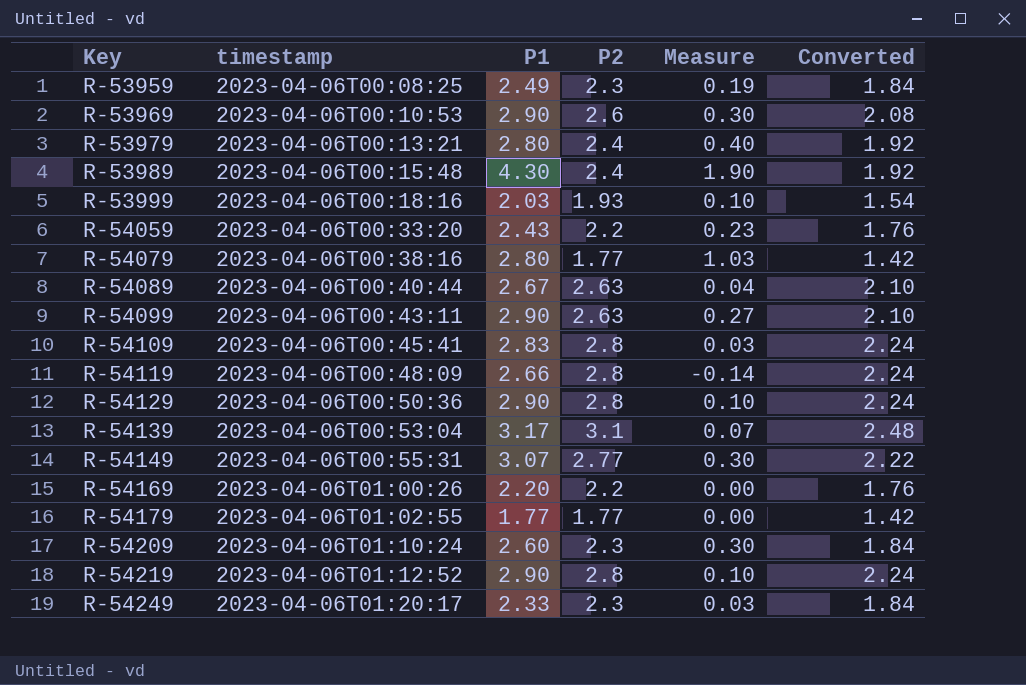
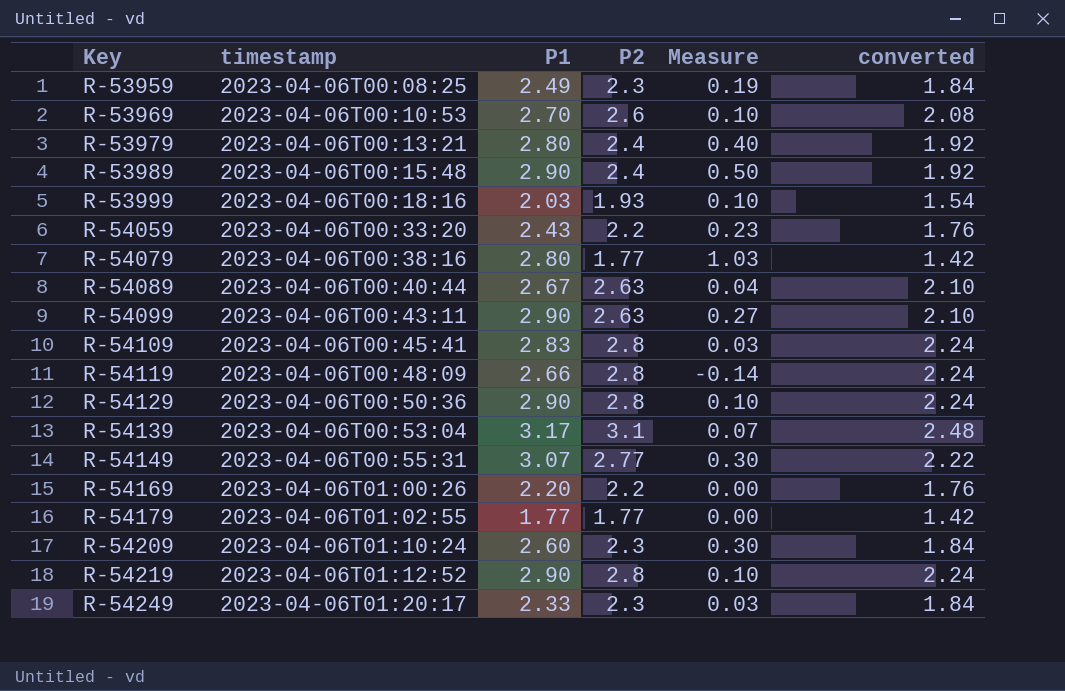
column name: Converted -> converted
R-53969 | P1: 2.90 -> 2.70
R-53969 | Measure: 0.30 -> 0.10
R-53989 | P1: 4.30 -> 2.90
R-53989 | Measure: 1.90 -> 0.50

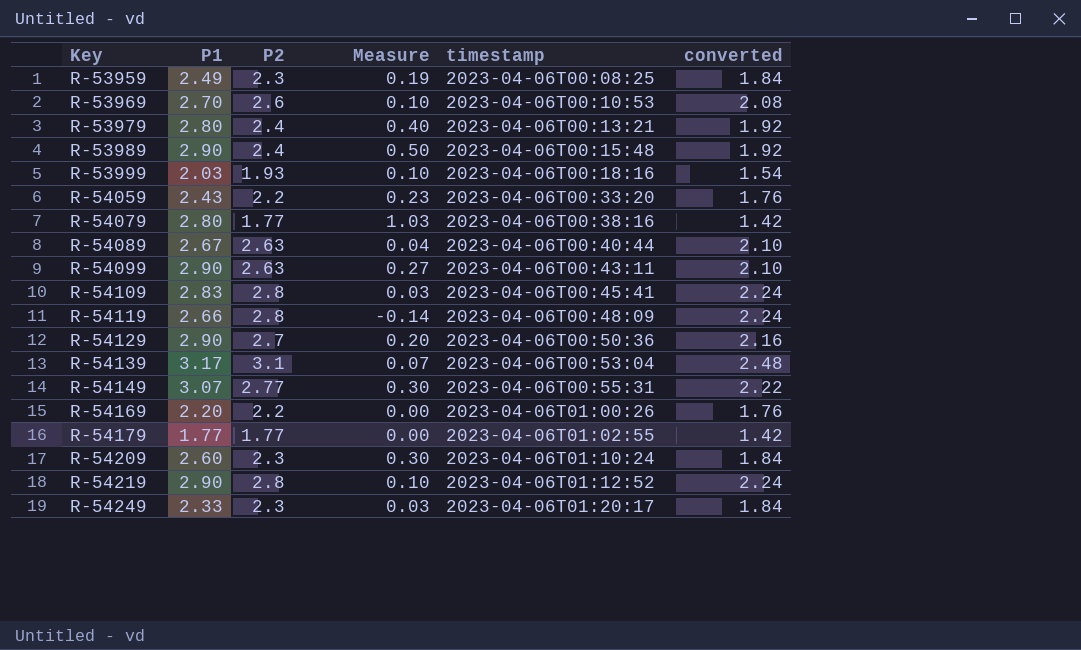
column timestamp | position: 2 -> 5
R-54129 | P2: 2.8 -> 2.7
R-54129 | Measure: 0.10 -> 0.20
R-54129 | converted: 2.24 -> 2.16

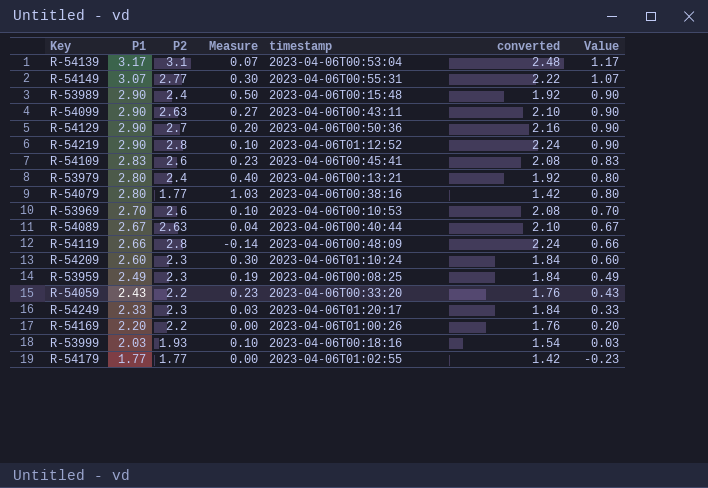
row order: Key ascending -> P1 descending
column Value | formula: none -> [P1] - 2
R-54109 | P2: 2.8 -> 2.6
R-54109 | Measure: 0.03 -> 0.23
R-54109 | converted: 2.24 -> 2.08

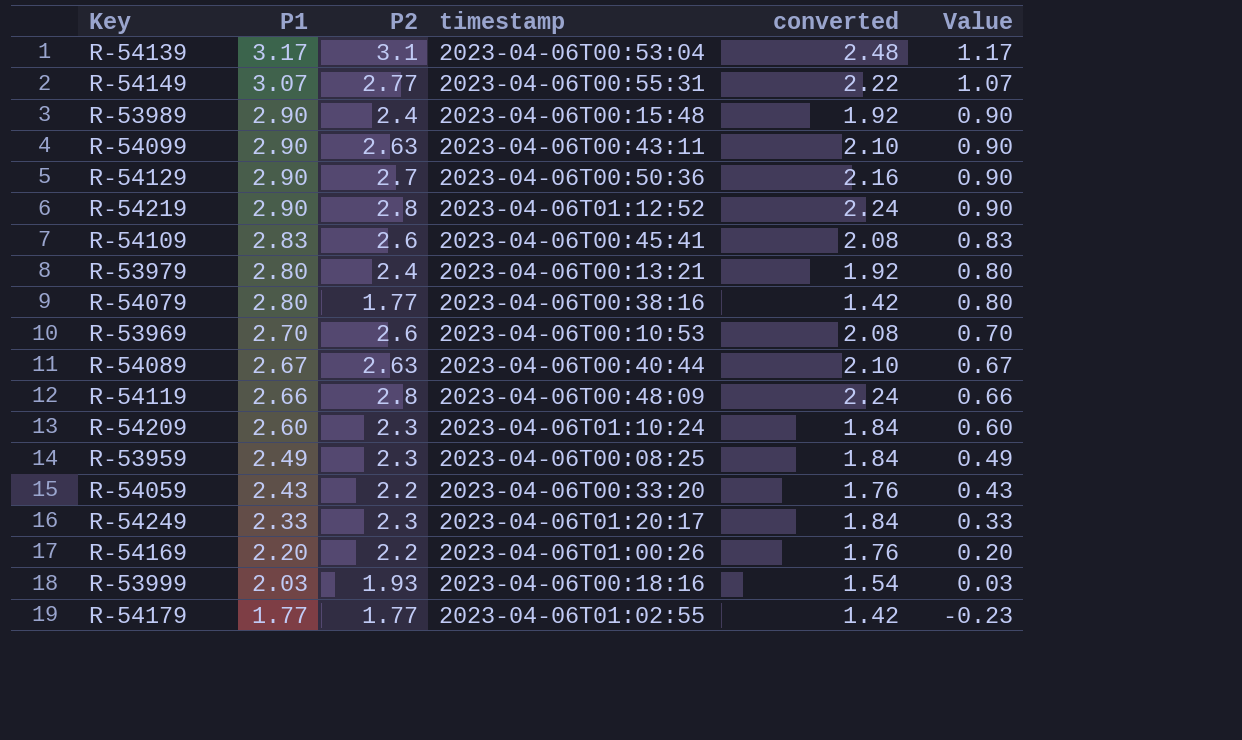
column Measure | formula: [P1] - [P2] -> none

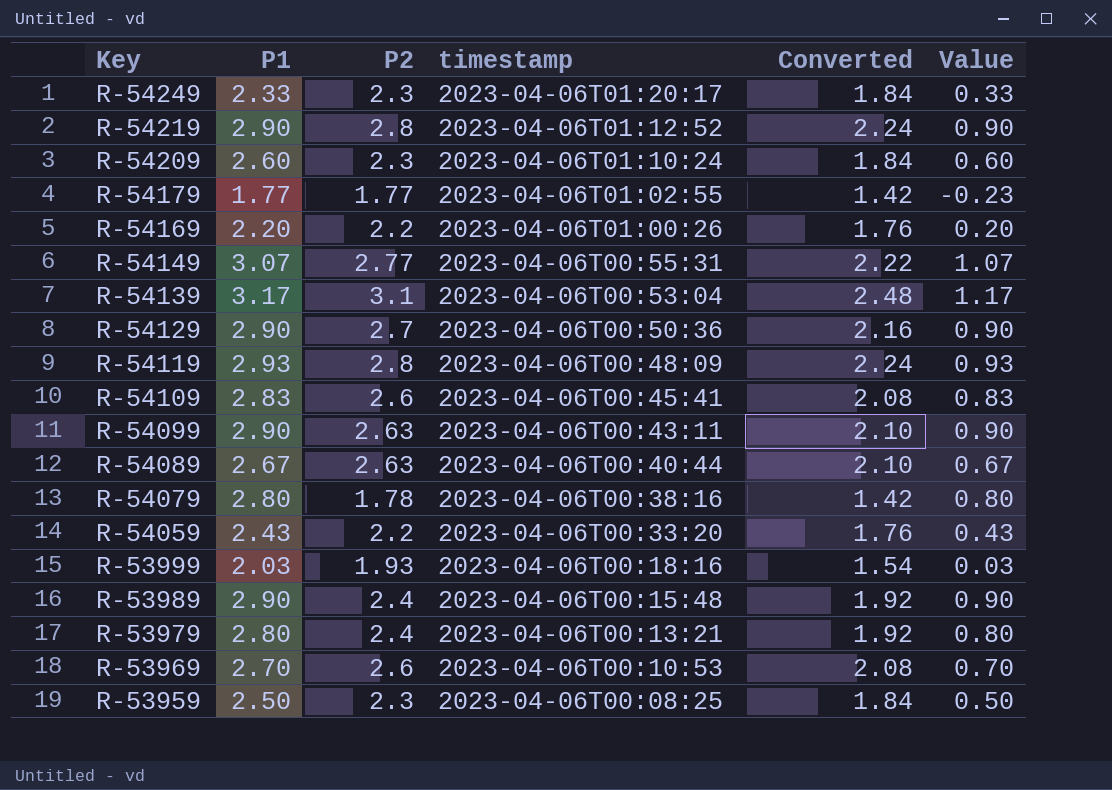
row order: P1 descending -> Key descending
column name: converted -> Converted
R-54119 | P1: 2.66 -> 2.93
R-54119 | Value: 0.66 -> 0.93
R-54079 | P2: 1.77 -> 1.78
R-53959 | P1: 2.49 -> 2.50
R-53959 | Value: 0.49 -> 0.50

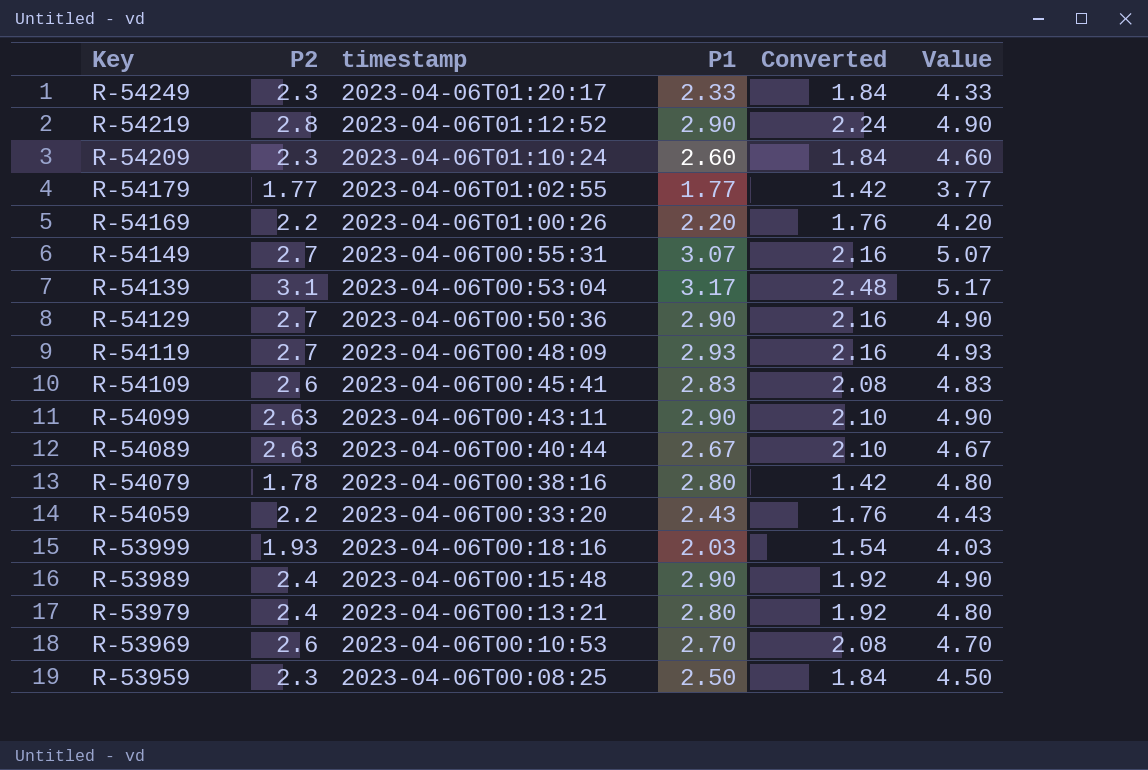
column P1 | position: 2 -> 4
column Value | formula: [P1] - 2 -> [P1] + 2
R-54149 | P2: 2.77 -> 2.7
R-54149 | Converted: 2.22 -> 2.16
R-54119 | P2: 2.8 -> 2.7
R-54119 | Converted: 2.24 -> 2.16

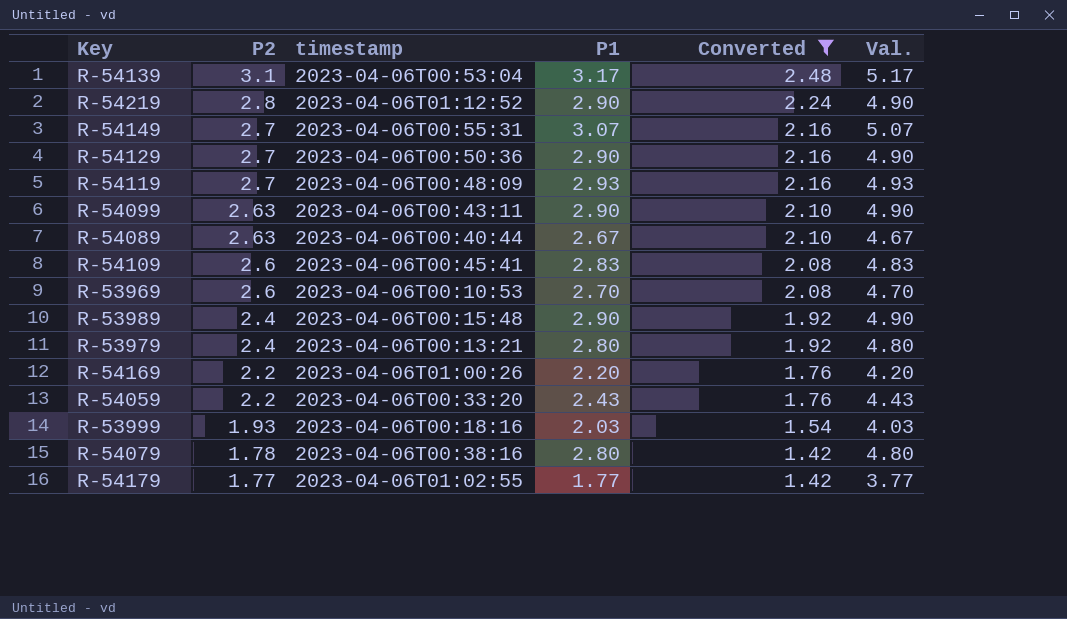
filter: none -> Converted != 1.84
row order: Key descending -> P2 descending
column name: Value -> Val.

